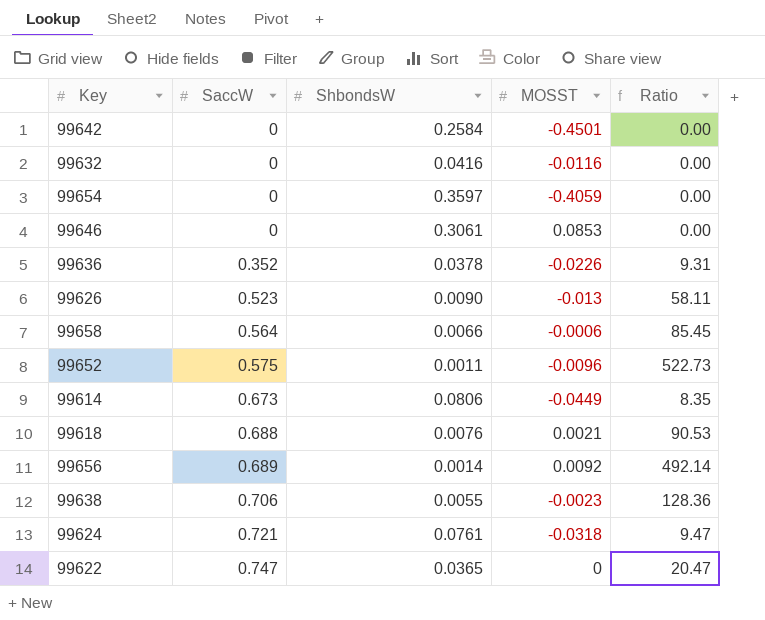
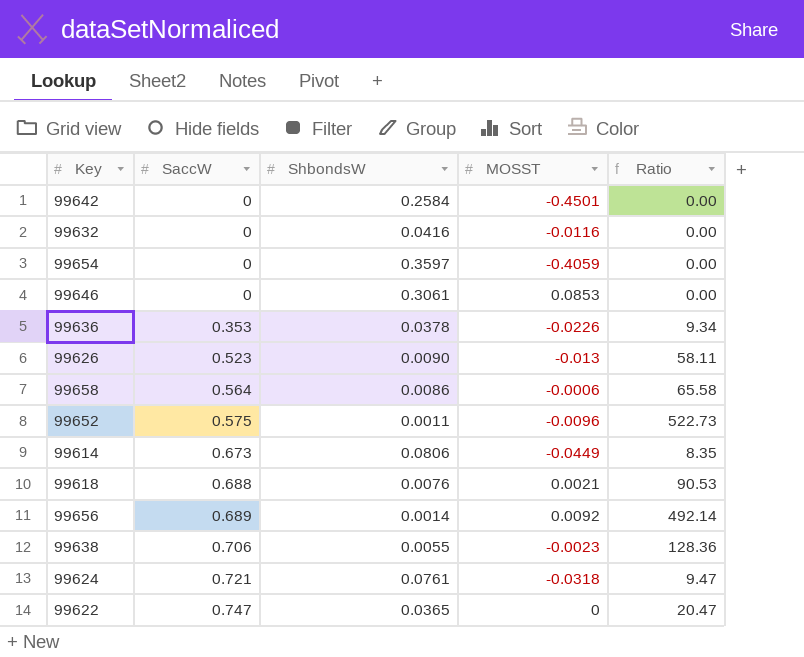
99636 | SaccW: 0.352 -> 0.353
99636 | Ratio: 9.31 -> 9.34
99658 | ShbondsW: 0.0066 -> 0.0086
99658 | Ratio: 85.45 -> 65.58

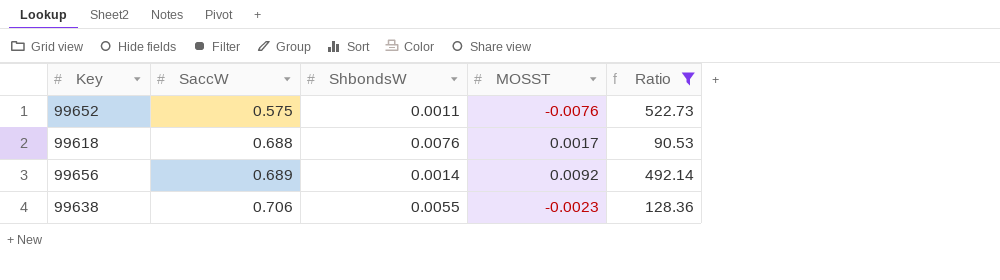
filter: none -> Ratio >= 90.53
99652 | MOSST: -0.0096 -> -0.0076
99618 | MOSST: 0.0021 -> 0.0017

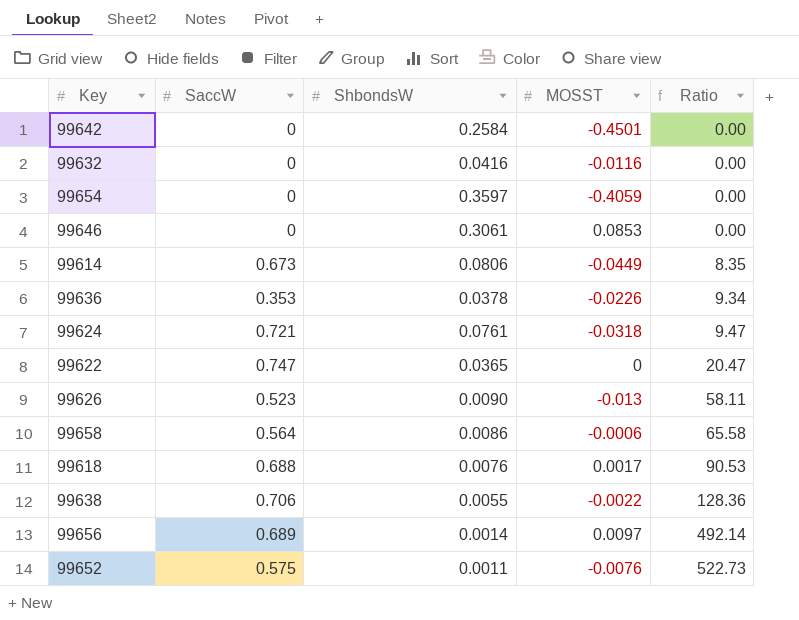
filter: Ratio >= 90.53 -> none
row order: SaccW ascending -> Ratio ascending
99638 | MOSST: -0.0023 -> -0.0022
99656 | MOSST: 0.0092 -> 0.0097

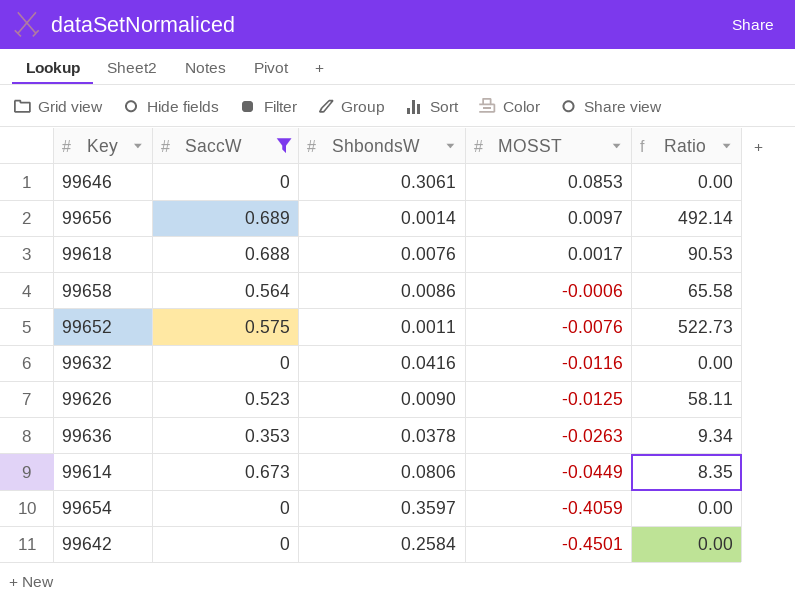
filter: none -> SaccW <= 0.689
row order: Ratio ascending -> MOSST descending
99626 | MOSST: -0.013 -> -0.0125
99636 | MOSST: -0.0226 -> -0.0263

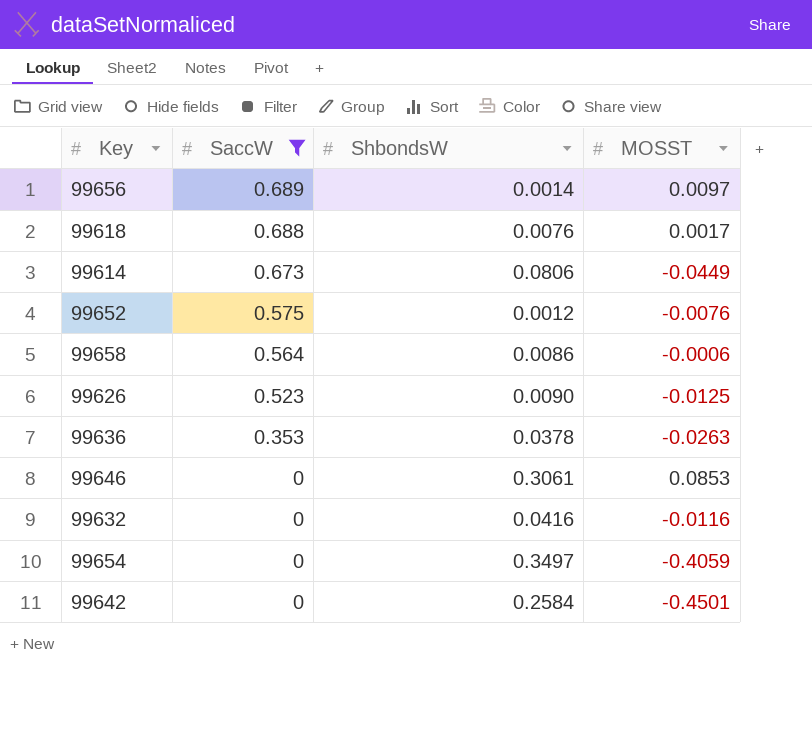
row order: MOSST descending -> SaccW descending
column Ratio | formula: [SaccW] / [ShbondsW] -> none
99652 | ShbondsW: 0.0011 -> 0.0012
99654 | ShbondsW: 0.3597 -> 0.3497

